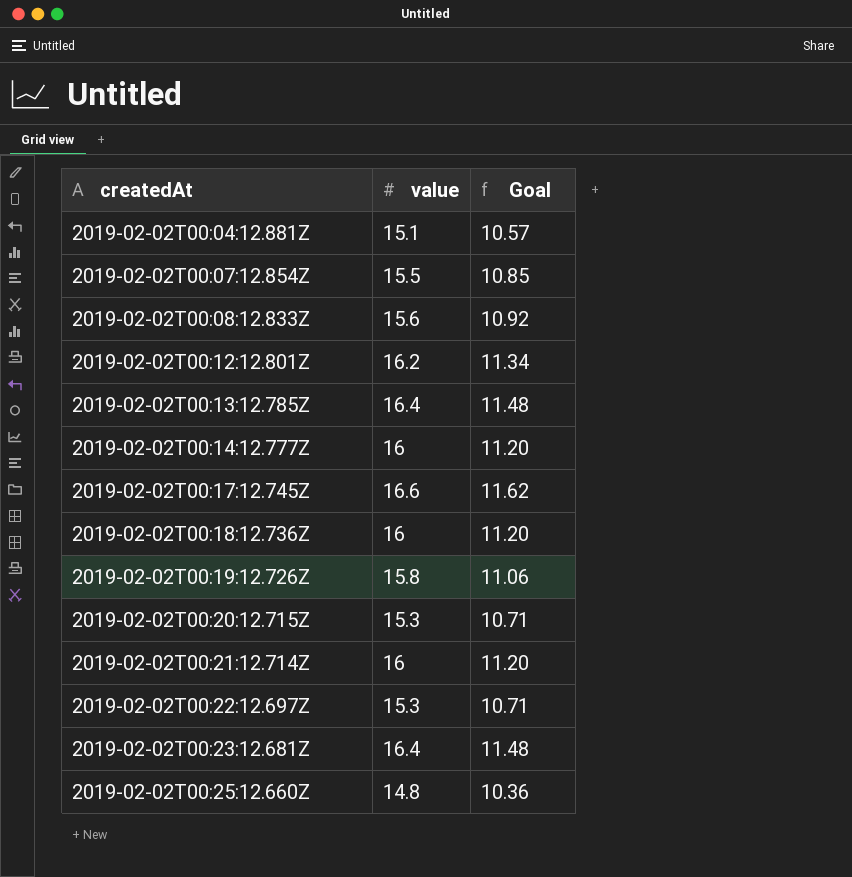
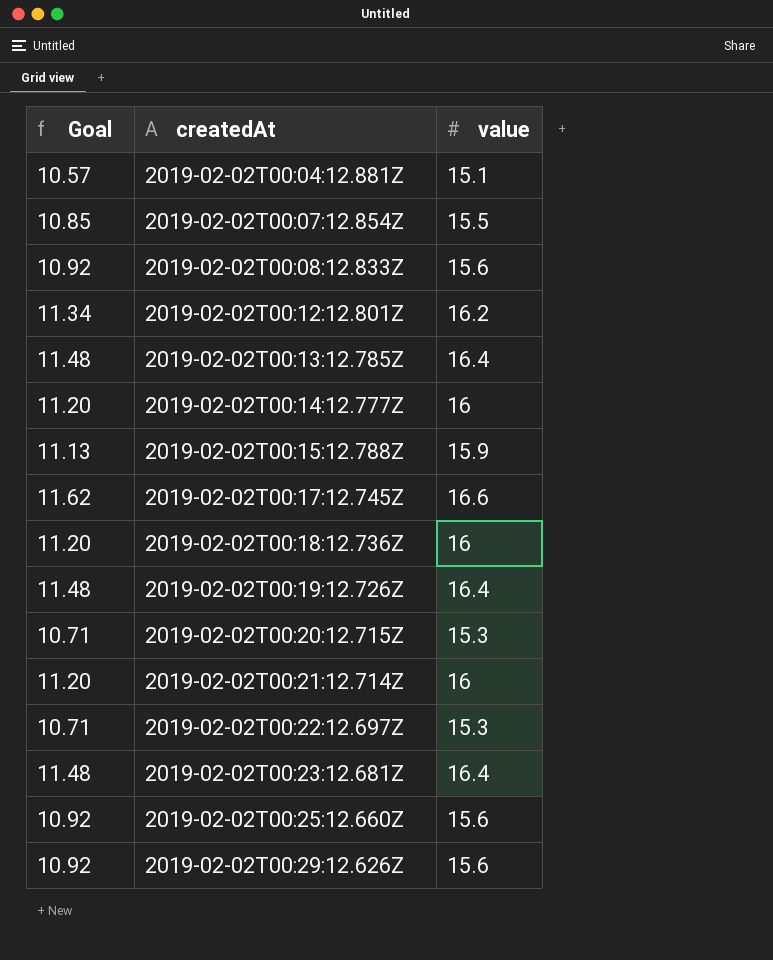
column Goal | position: 3 -> 1
row 2019-02-02T00:15:12.788Z: none -> 11.13 | 15.9
2019-02-02T00:19:12.726Z | Goal: 11.06 -> 11.48
2019-02-02T00:19:12.726Z | value: 15.8 -> 16.4
2019-02-02T00:25:12.660Z | Goal: 10.36 -> 10.92
2019-02-02T00:25:12.660Z | value: 14.8 -> 15.6
row 2019-02-02T00:29:12.626Z: none -> 10.92 | 15.6

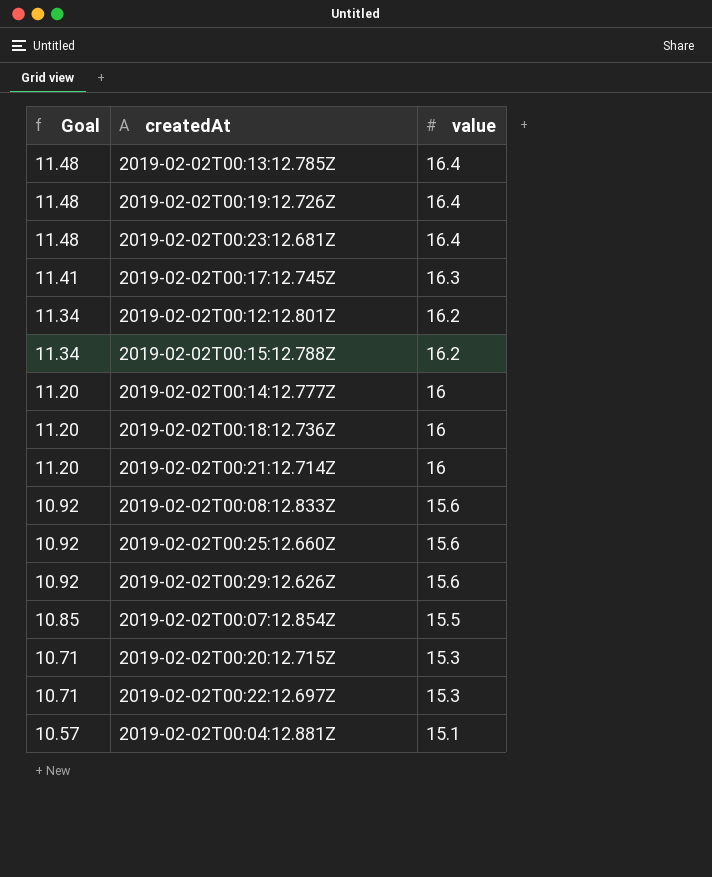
row order: createdAt ascending -> Goal descending
2019-02-02T00:17:12.745Z | Goal: 11.62 -> 11.41
2019-02-02T00:17:12.745Z | value: 16.6 -> 16.3
2019-02-02T00:15:12.788Z | Goal: 11.13 -> 11.34
2019-02-02T00:15:12.788Z | value: 15.9 -> 16.2

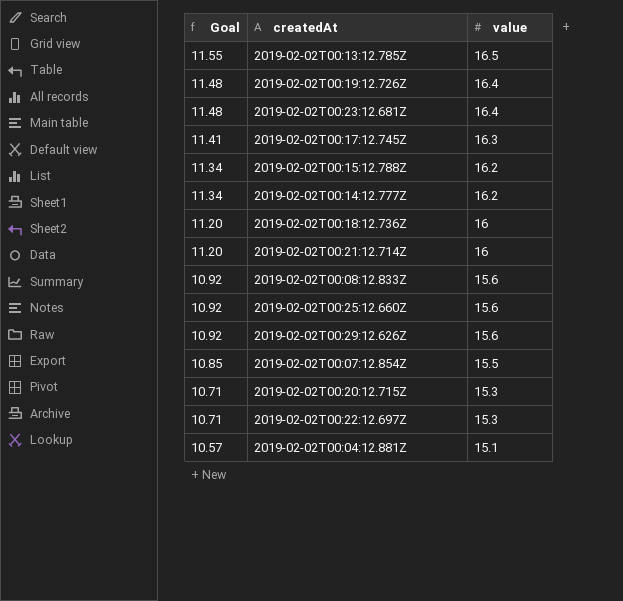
row 2019-02-02T00:12:12.801Z: 11.34 | 16.2 -> none
2019-02-02T00:13:12.785Z | Goal: 11.48 -> 11.55
2019-02-02T00:13:12.785Z | value: 16.4 -> 16.5
2019-02-02T00:14:12.777Z | Goal: 11.20 -> 11.34
2019-02-02T00:14:12.777Z | value: 16 -> 16.2

